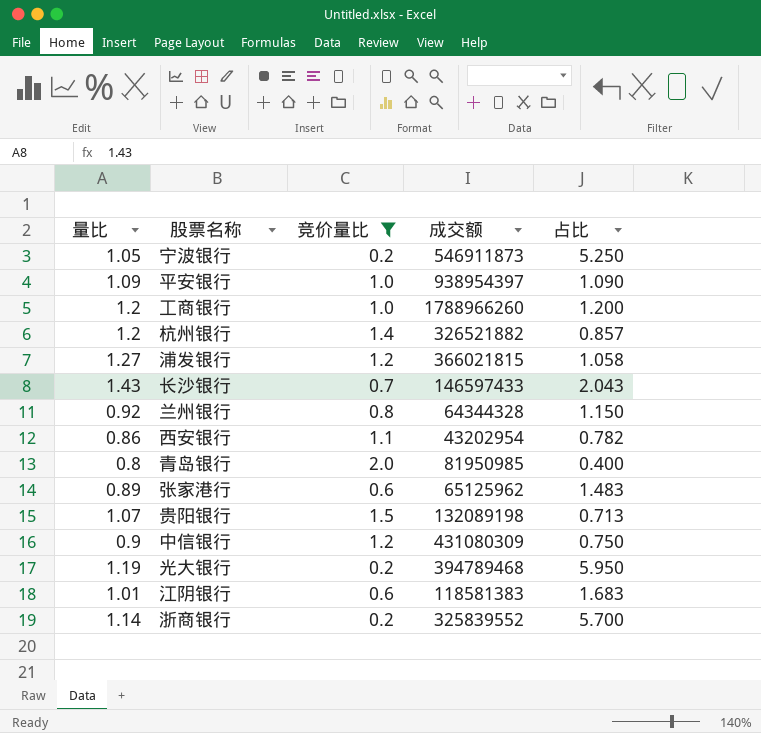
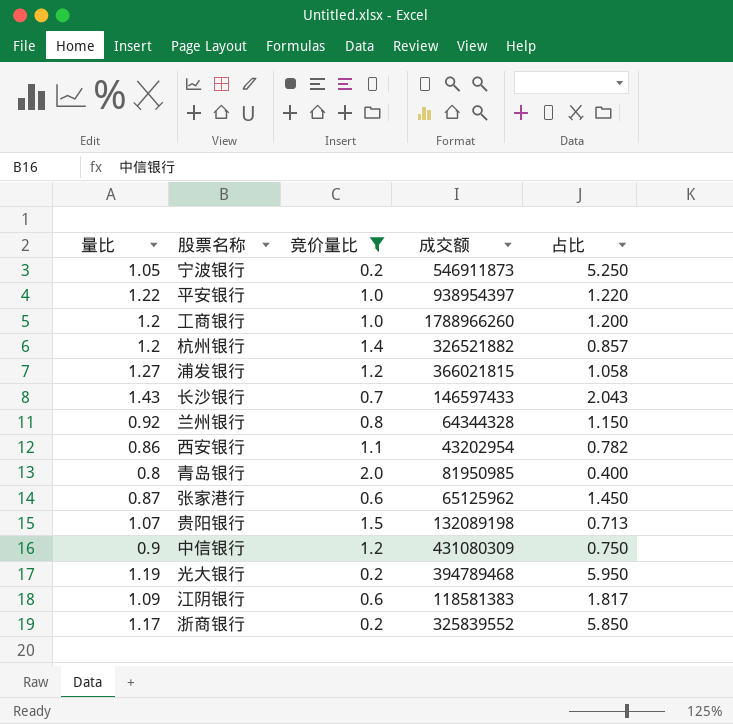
平安银行 | 量比: 1.09 -> 1.22
平安银行 | 占比: 1.090 -> 1.220
张家港行 | 量比: 0.89 -> 0.87
张家港行 | 占比: 1.483 -> 1.450
江阴银行 | 量比: 1.01 -> 1.09
江阴银行 | 占比: 1.683 -> 1.817
浙商银行 | 量比: 1.14 -> 1.17
浙商银行 | 占比: 5.700 -> 5.850

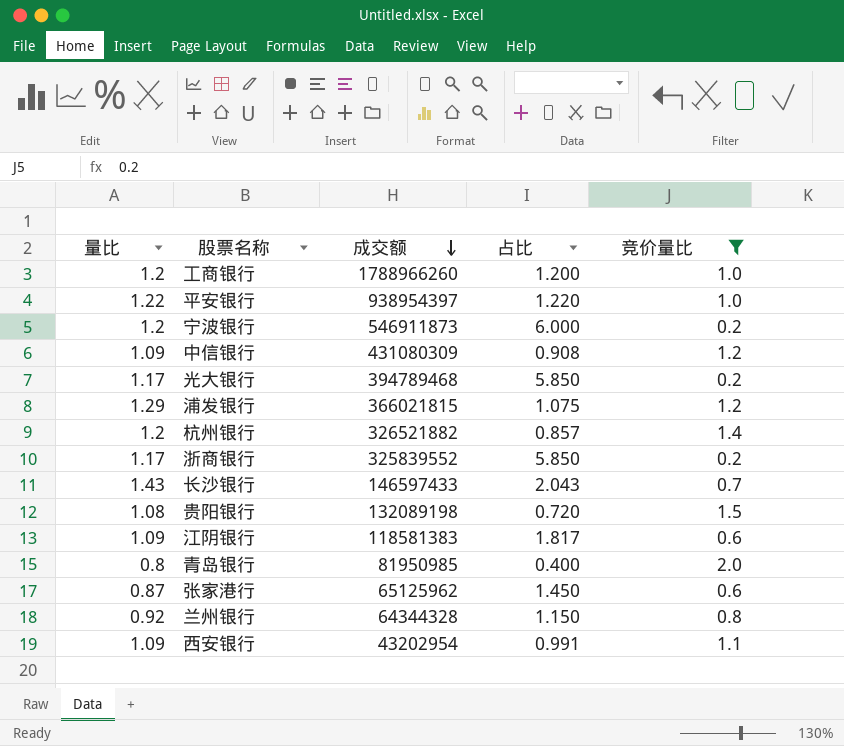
row order: none -> 成交额 descending
column 竞价量比 | position: 3 -> 5
宁波银行 | 量比: 1.05 -> 1.2
宁波银行 | 占比: 5.250 -> 6.000
中信银行 | 量比: 0.9 -> 1.09
中信银行 | 占比: 0.750 -> 0.908
光大银行 | 量比: 1.19 -> 1.17
光大银行 | 占比: 5.950 -> 5.850
浦发银行 | 量比: 1.27 -> 1.29
浦发银行 | 占比: 1.058 -> 1.075
贵阳银行 | 量比: 1.07 -> 1.08
贵阳银行 | 占比: 0.713 -> 0.720
西安银行 | 量比: 0.86 -> 1.09
西安银行 | 占比: 0.782 -> 0.991

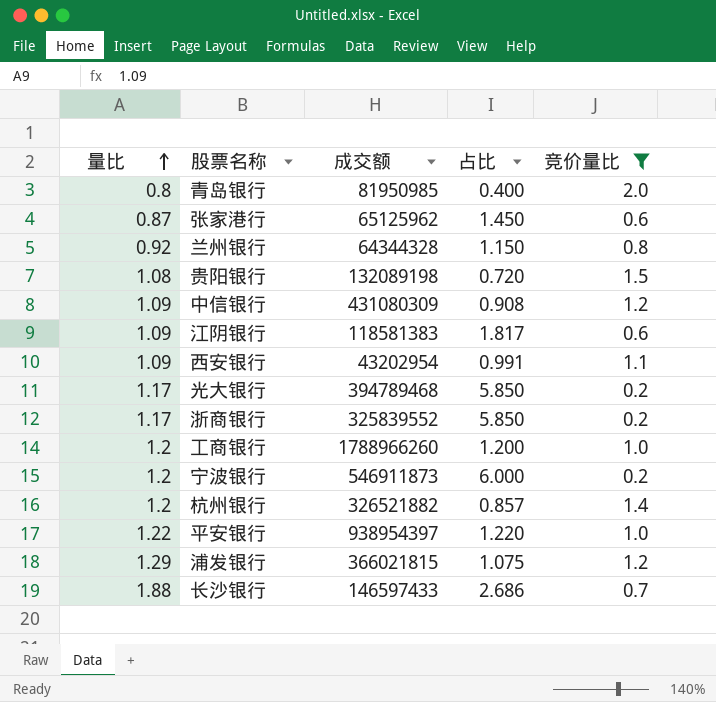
row order: 成交额 descending -> 量比 ascending
长沙银行 | 量比: 1.43 -> 1.88
长沙银行 | 占比: 2.043 -> 2.686

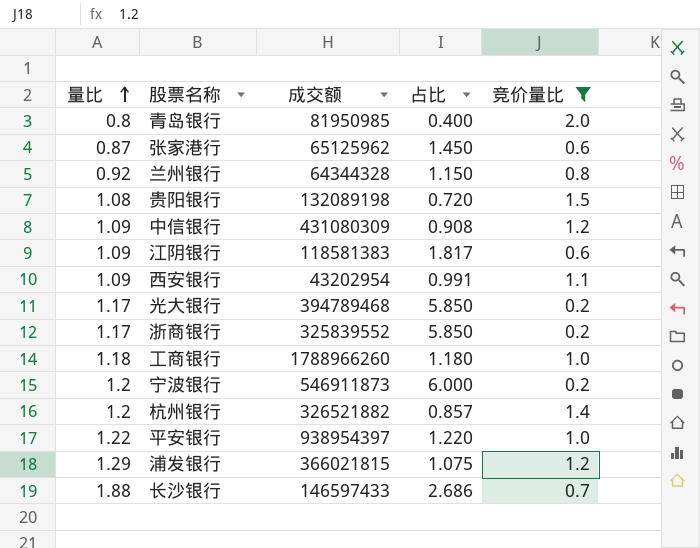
工商银行 | 量比: 1.2 -> 1.18
工商银行 | 占比: 1.200 -> 1.180

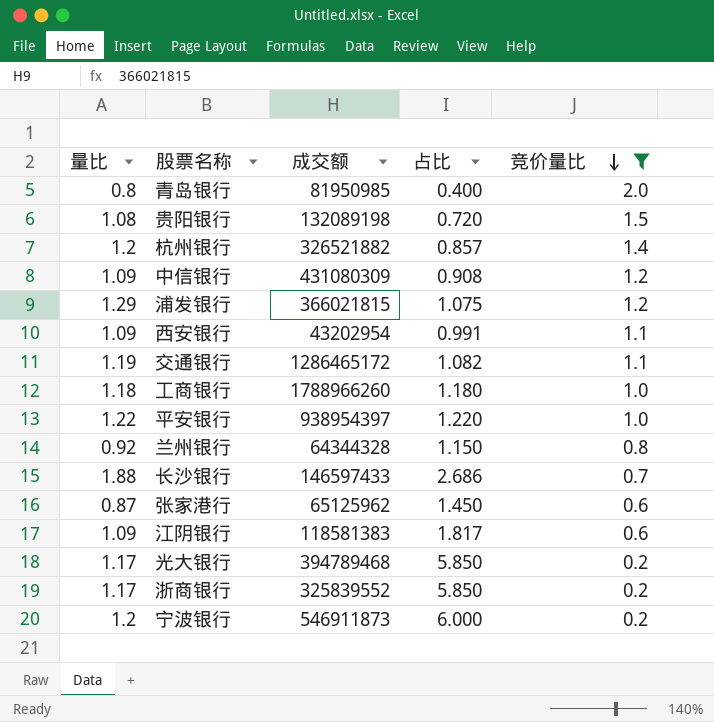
row order: 量比 ascending -> 竞价量比 descending
row 交通银行: none -> 1.19 | 1286465172 | 1.082 | 1.1

